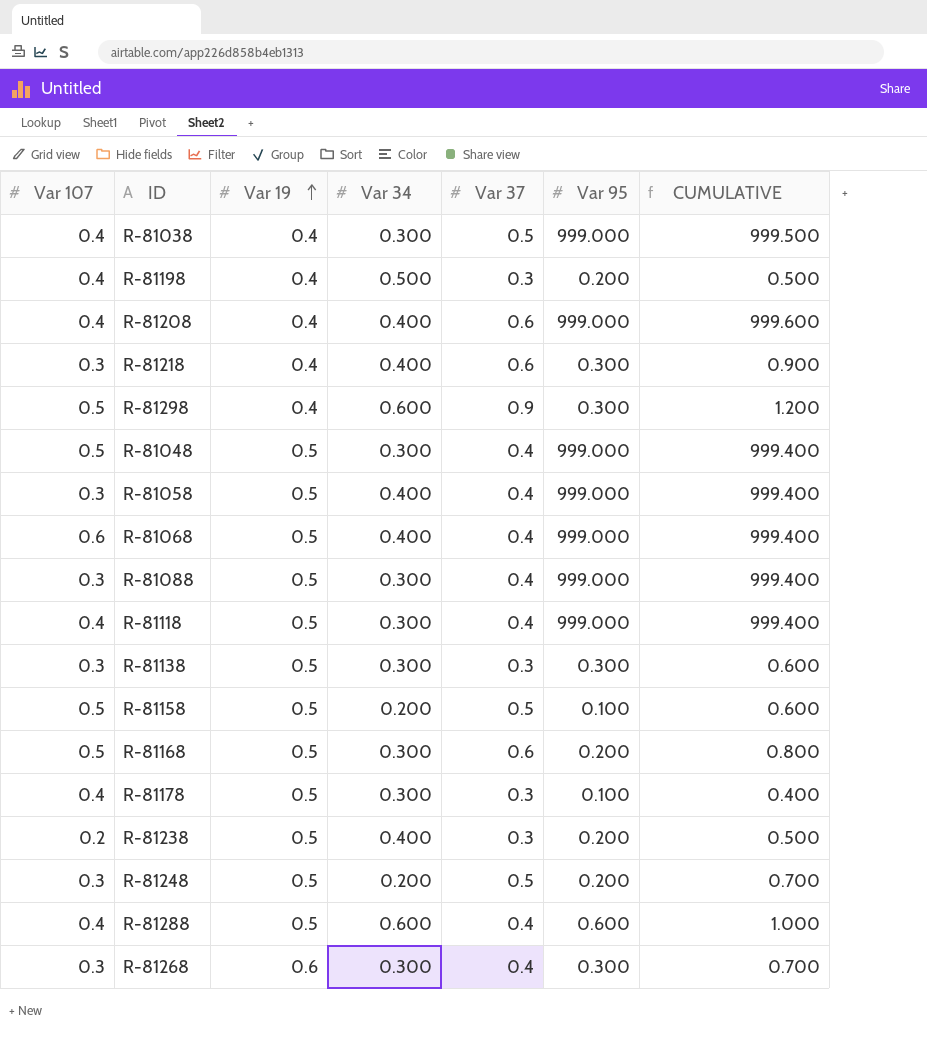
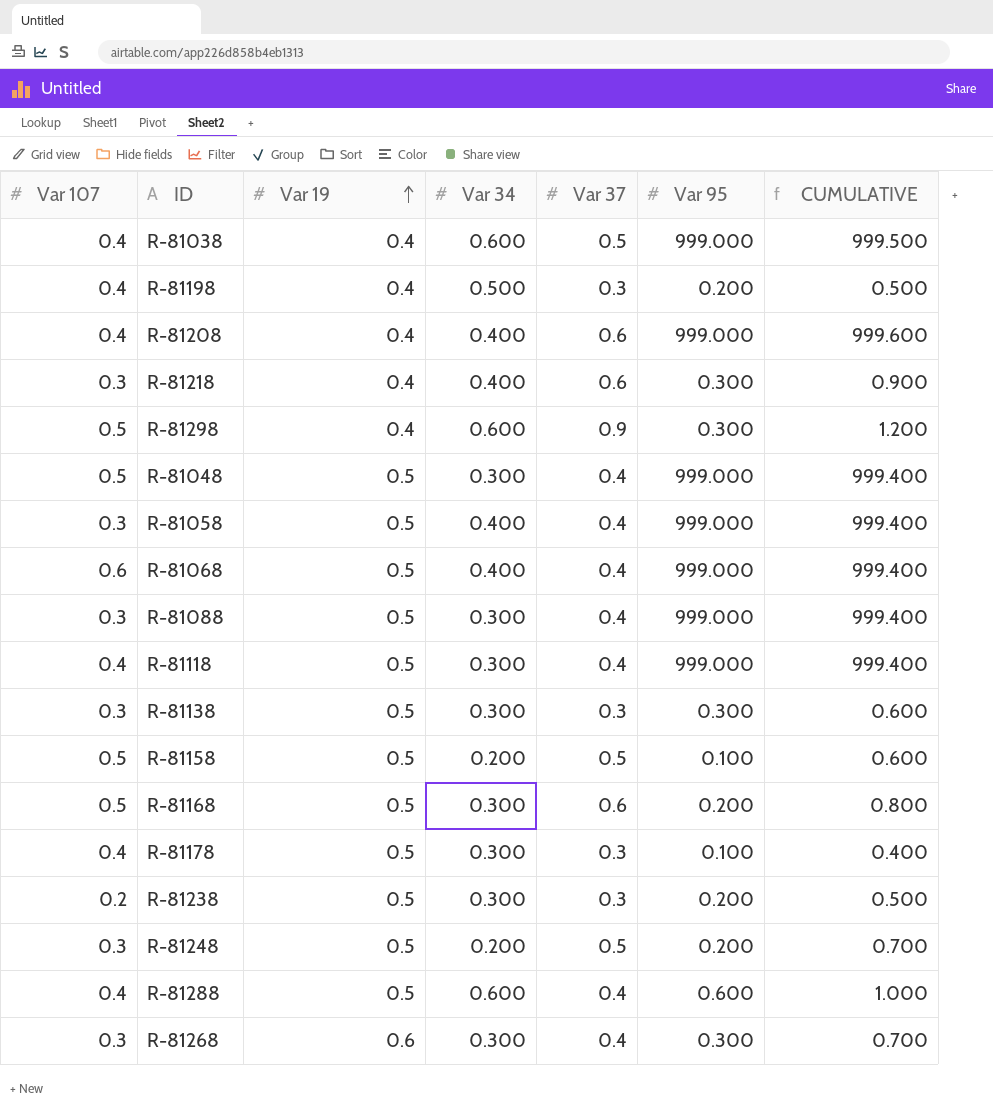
R-81038 | Var 34: 0.300 -> 0.600
R-81238 | Var 34: 0.400 -> 0.300

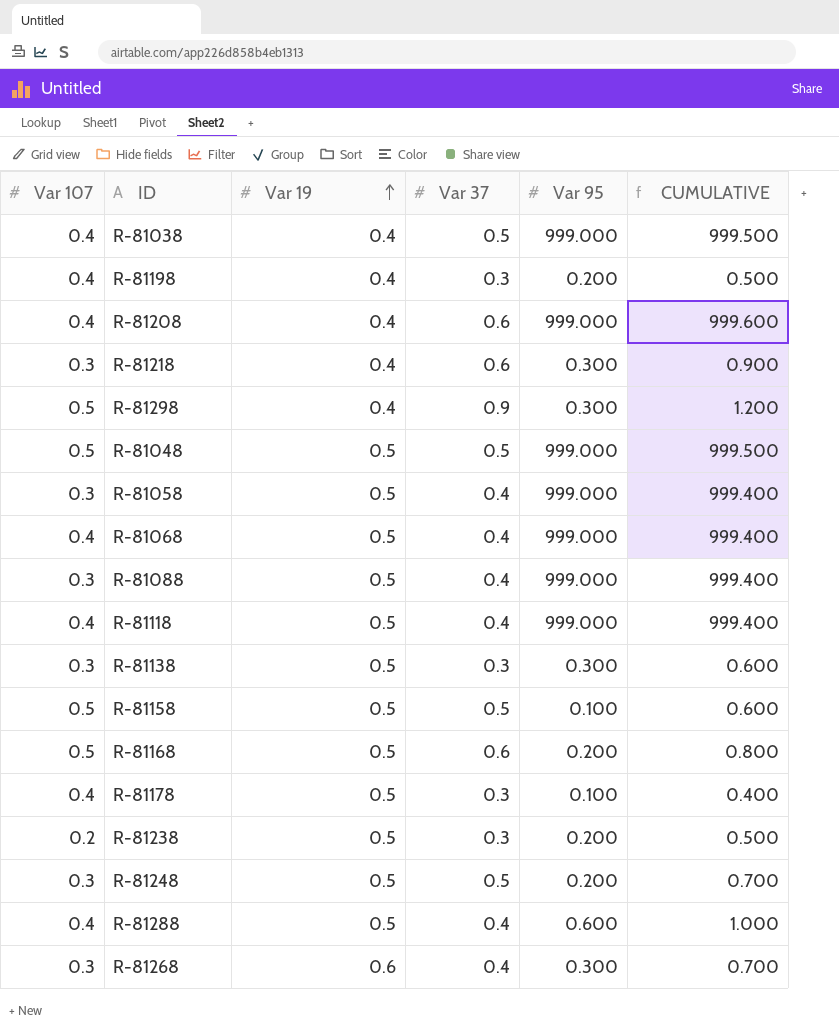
column Var 34 | position: 4 -> none
R-81048 | Var 37: 0.4 -> 0.5
R-81048 | CUMULATIVE: 999.400 -> 999.500
R-81068 | Var 107: 0.6 -> 0.4

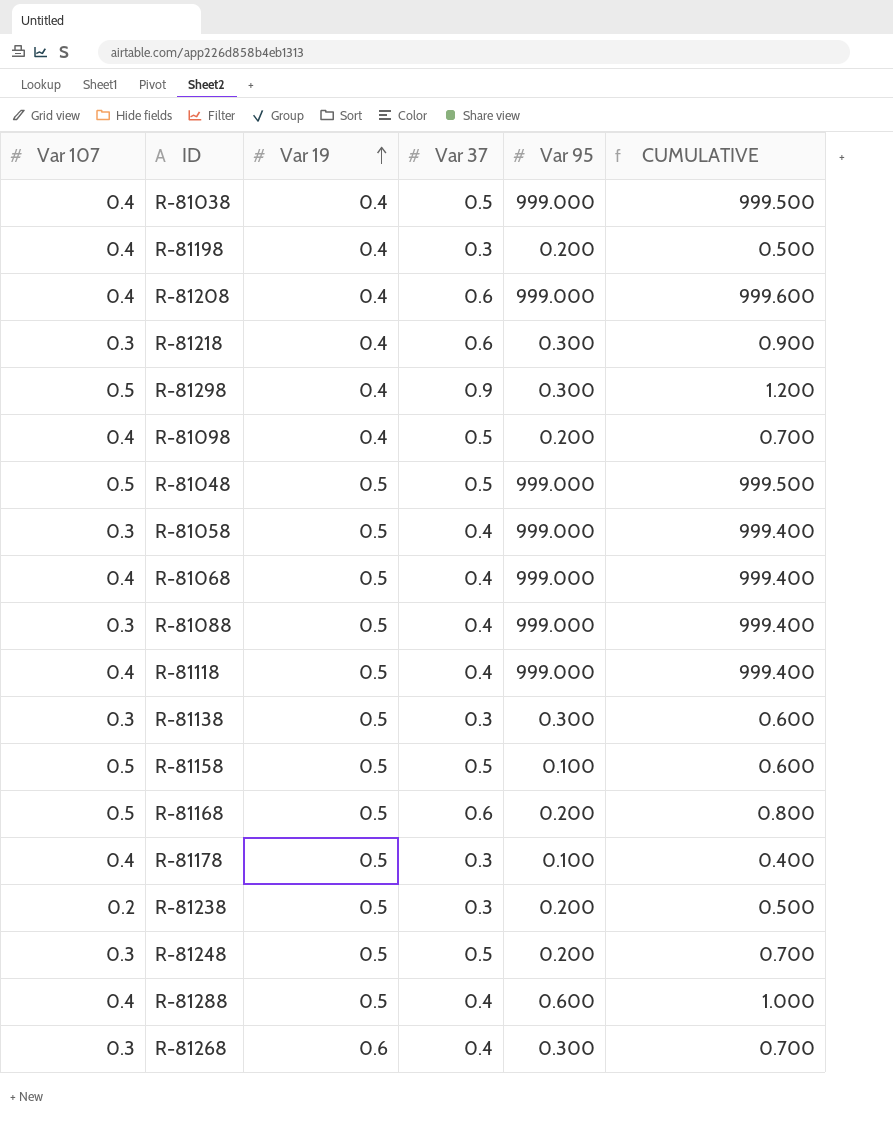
row R-81098: none -> 0.4 | 0.4 | 0.5 | 0.200 | 0.700

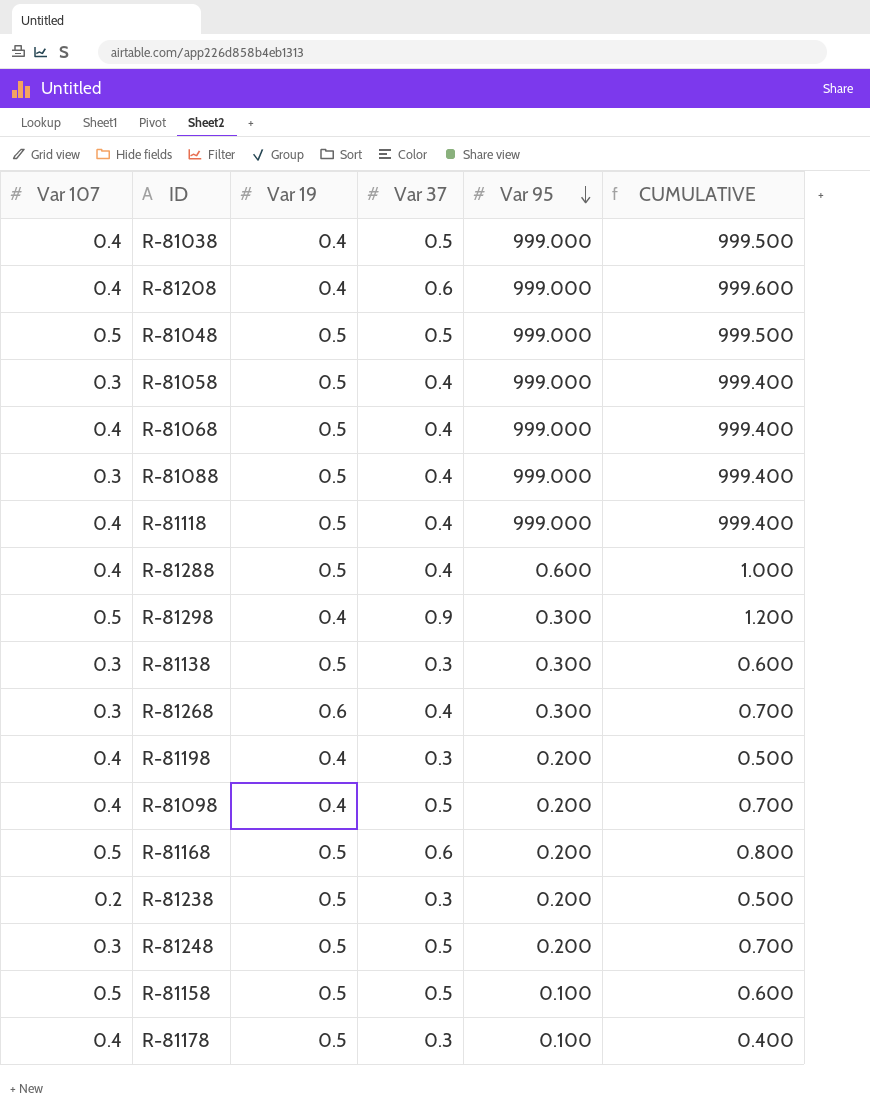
row order: Var 19 ascending -> Var 95 descending
row R-81218: 0.3 | 0.4 | 0.6 | 0.300 | 0.900 -> none

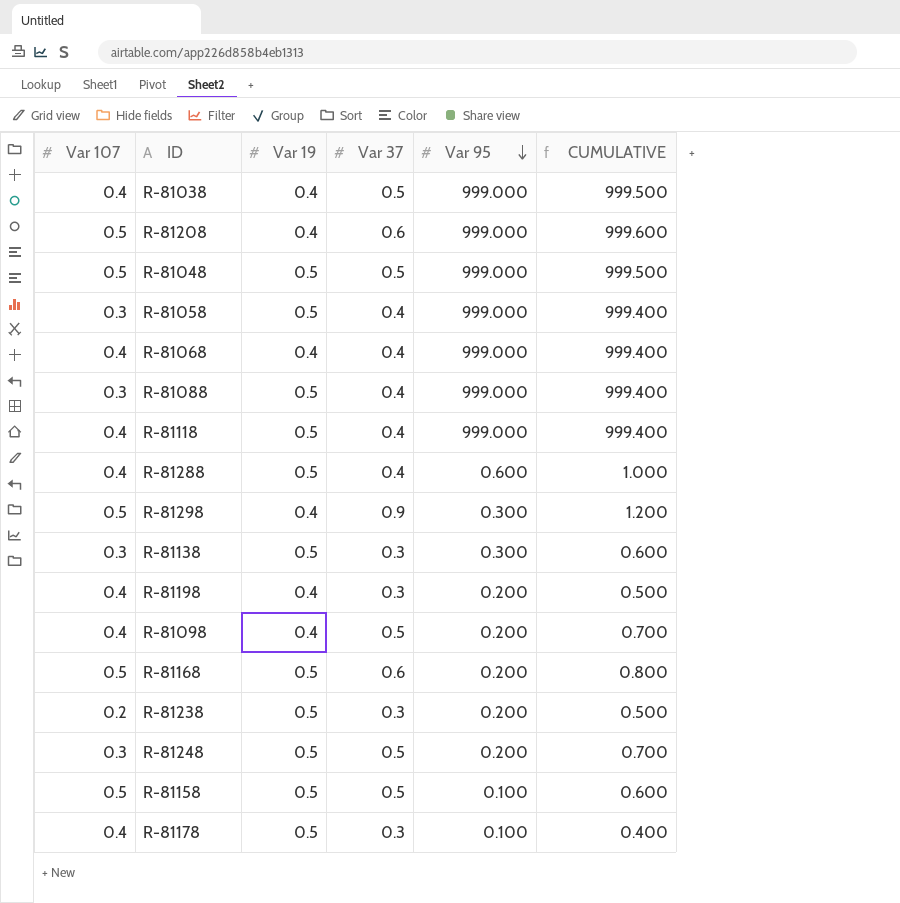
row R-81268: 0.3 | 0.6 | 0.4 | 0.300 | 0.700 -> none
R-81208 | Var 107: 0.4 -> 0.5
R-81068 | Var 19: 0.5 -> 0.4

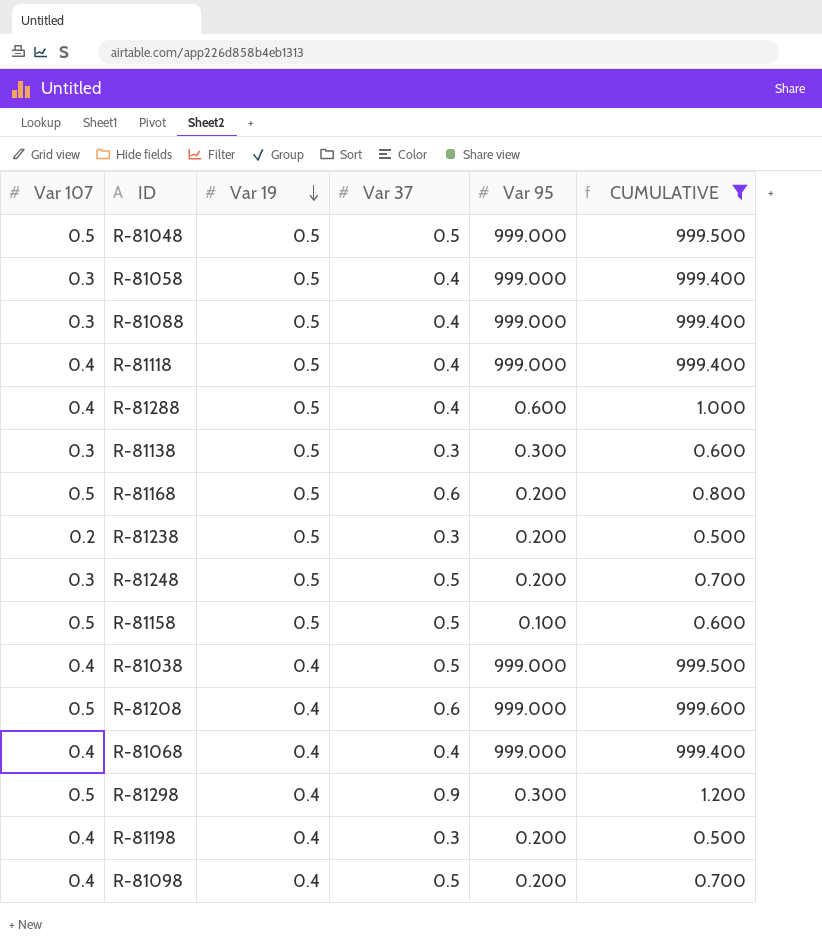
filter: none -> CUMULATIVE != 0.400
row order: Var 95 descending -> Var 19 descending

